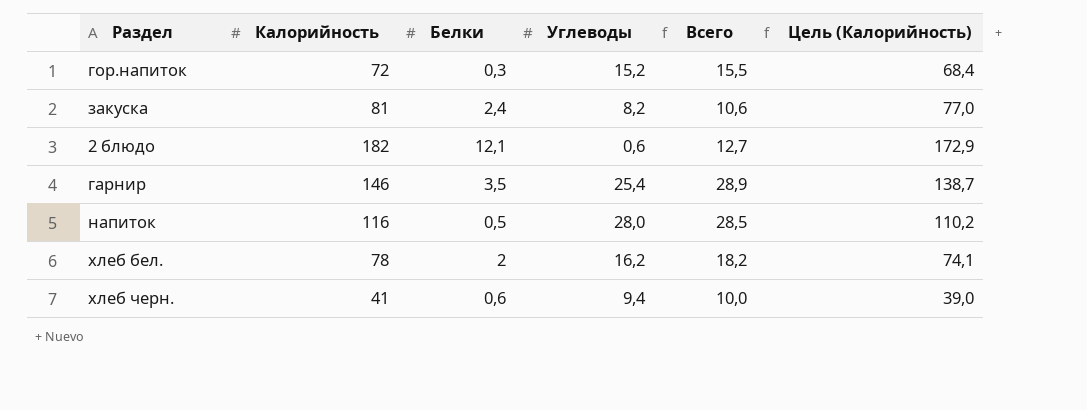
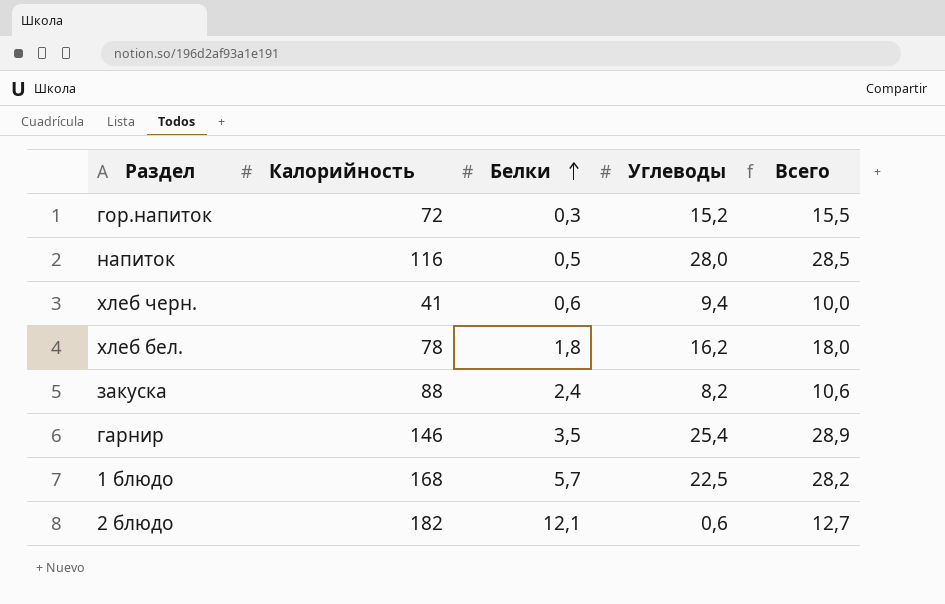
row order: none -> Белки ascending
column Цель (Калорийность) | formula: [Калорийность] * 0,95 -> none
хлеб бел. | Белки: 2 -> 1,8
хлеб бел. | Всего: 18,2 -> 18,0
закуска | Калорийность: 81 -> 88
row 1 блюдо: none -> 168 | 5,7 | 22,5 | 28,2

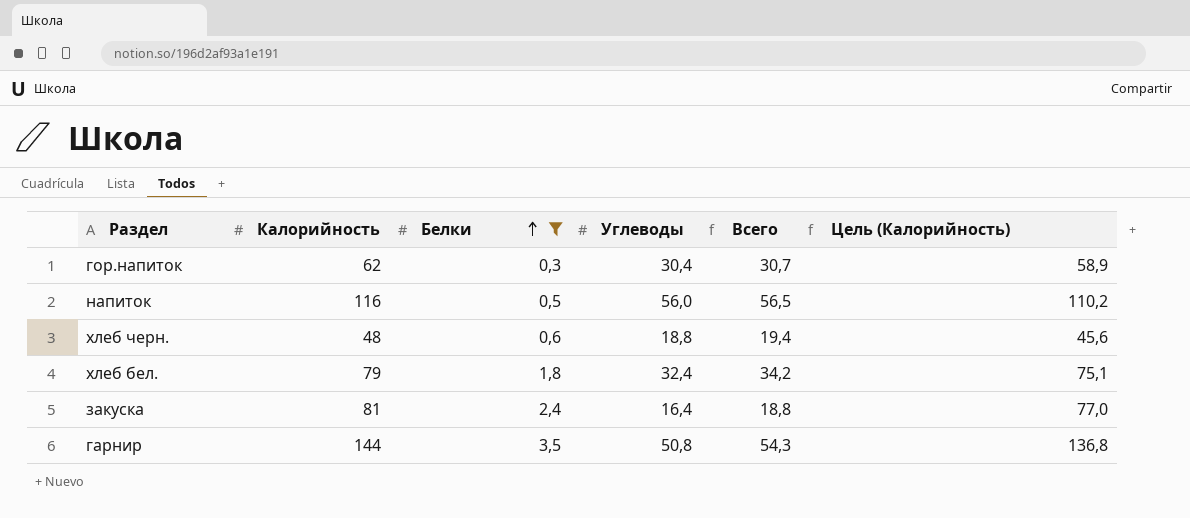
filter: none -> Белки <= 3,5
column Цель (Калорийность) | formula: none -> [Калорийность] * 0,95
гор.напиток | Калорийность: 72 -> 62
гор.напиток | Углеводы: 15,2 -> 30,4
гор.напиток | Всего: 15,5 -> 30,7
напиток | Углеводы: 28,0 -> 56,0
напиток | Всего: 28,5 -> 56,5
хлеб черн. | Калорийность: 41 -> 48
хлеб черн. | Углеводы: 9,4 -> 18,8
хлеб черн. | Всего: 10,0 -> 19,4
хлеб бел. | Калорийность: 78 -> 79
хлеб бел. | Углеводы: 16,2 -> 32,4
хлеб бел. | Всего: 18,0 -> 34,2
закуска | Калорийность: 88 -> 81
закуска | Углеводы: 8,2 -> 16,4
закуска | Всего: 10,6 -> 18,8
гарнир | Калорийность: 146 -> 144
гарнир | Углеводы: 25,4 -> 50,8
гарнир | Всего: 28,9 -> 54,3

